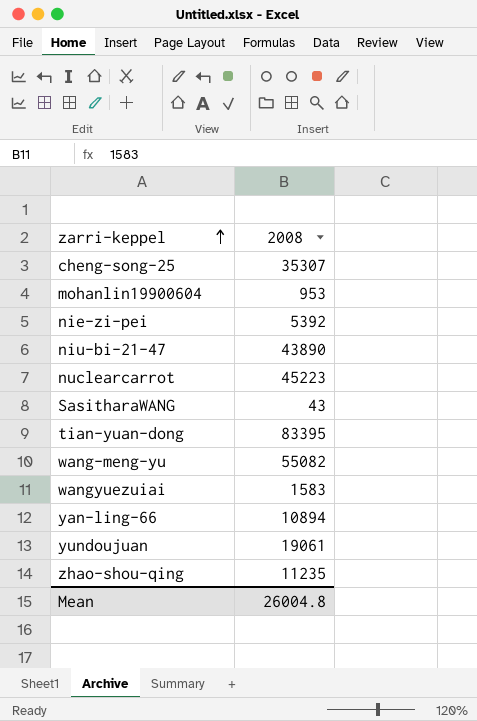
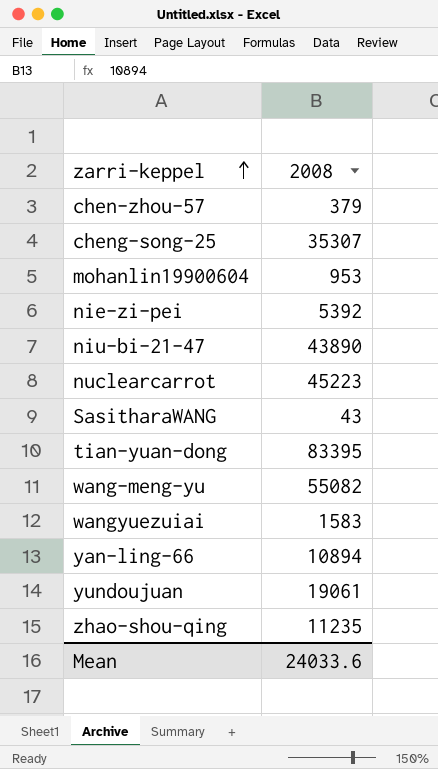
row chen-zhou-57: none -> 379
Mean | 2008: 26004.8 -> 24033.6

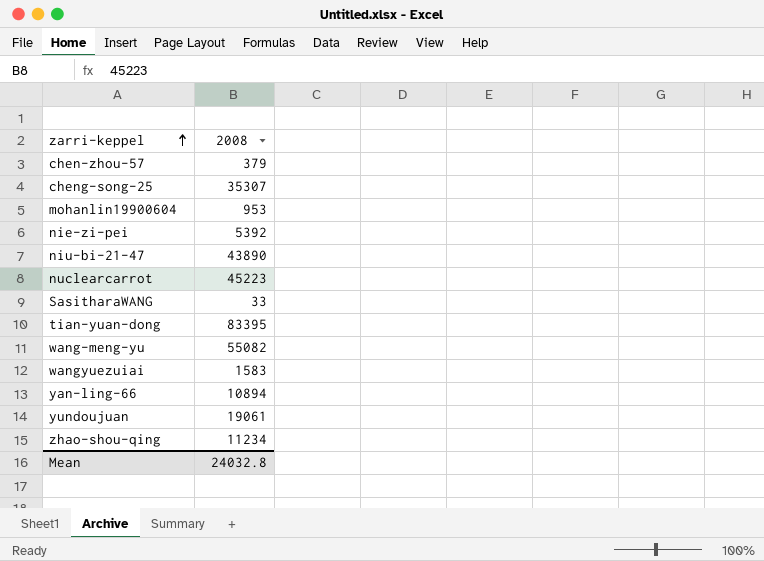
SasitharaWANG | 2008: 43 -> 33
zhao-shou-qing | 2008: 11235 -> 11234
Mean | 2008: 24033.6 -> 24032.8

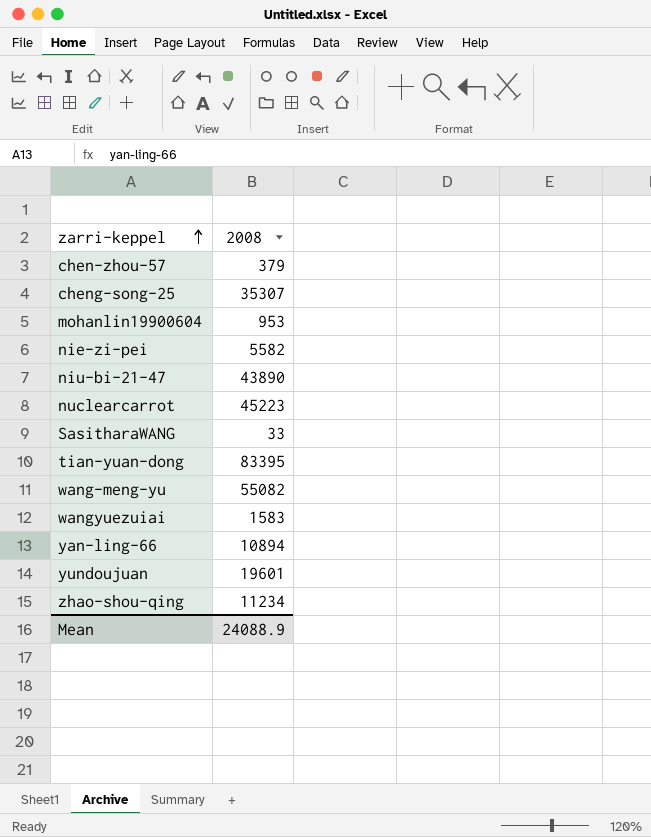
nie-zi-pei | 2008: 5392 -> 5582
yundoujuan | 2008: 19061 -> 19601
Mean | 2008: 24032.8 -> 24088.9

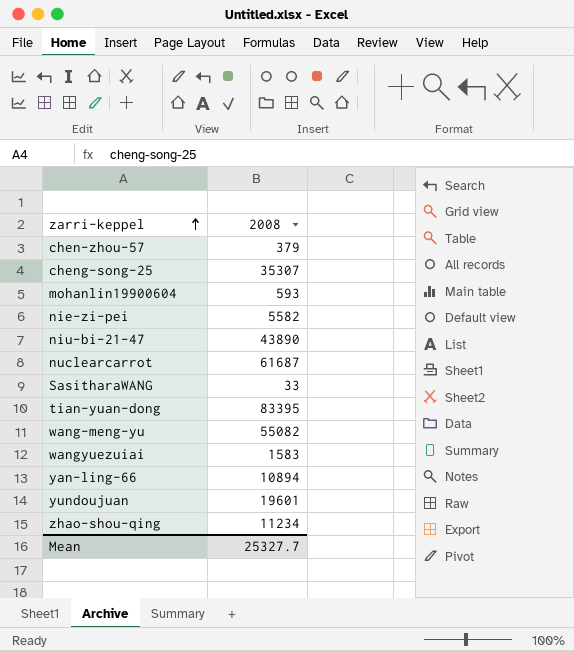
mohanlin19900604 | 2008: 953 -> 593
nuclearcarrot | 2008: 45223 -> 61687
Mean | 2008: 24088.9 -> 25327.7

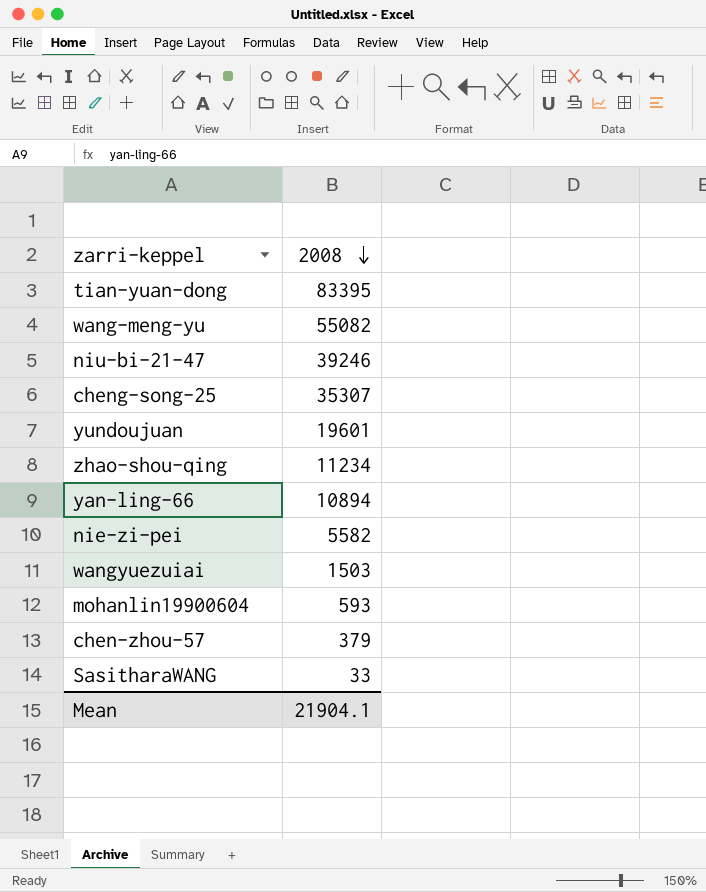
row order: zarri-keppel ascending -> 2008 descending
row nuclearcarrot: 61687 -> none
niu-bi-21-47 | 2008: 43890 -> 39246
wangyuezuiai | 2008: 1583 -> 1503
Mean | 2008: 25327.7 -> 21904.1

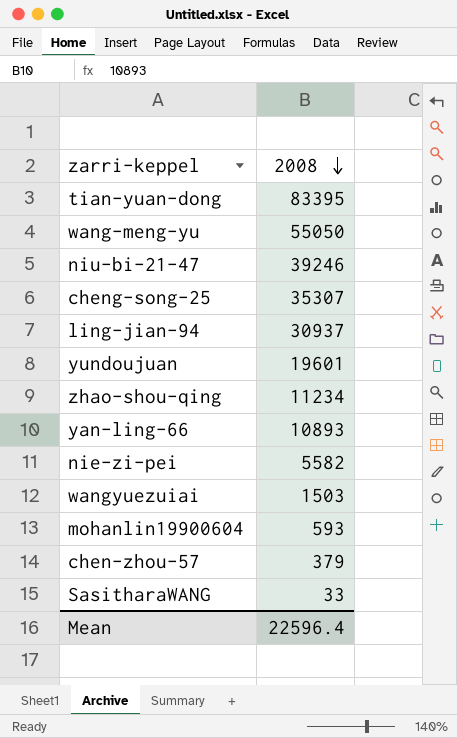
wang-meng-yu | 2008: 55082 -> 55050
row ling-jian-94: none -> 30937
yan-ling-66 | 2008: 10894 -> 10893
Mean | 2008: 21904.1 -> 22596.4

